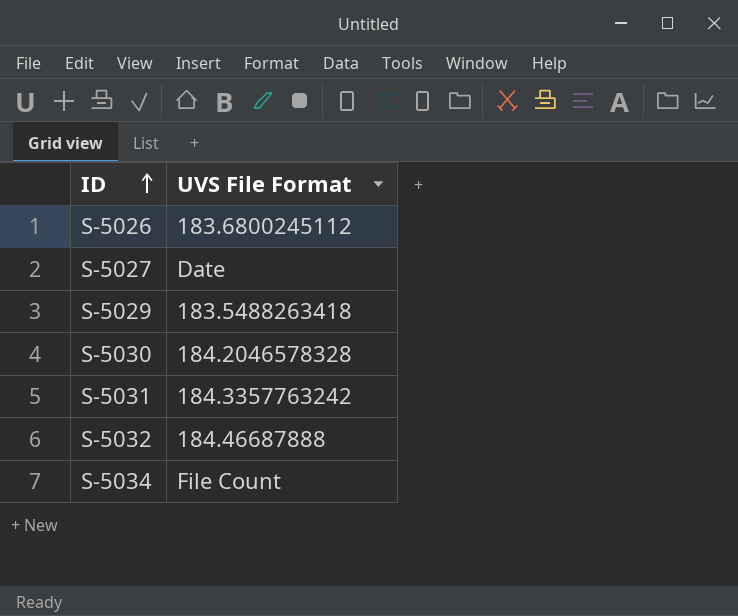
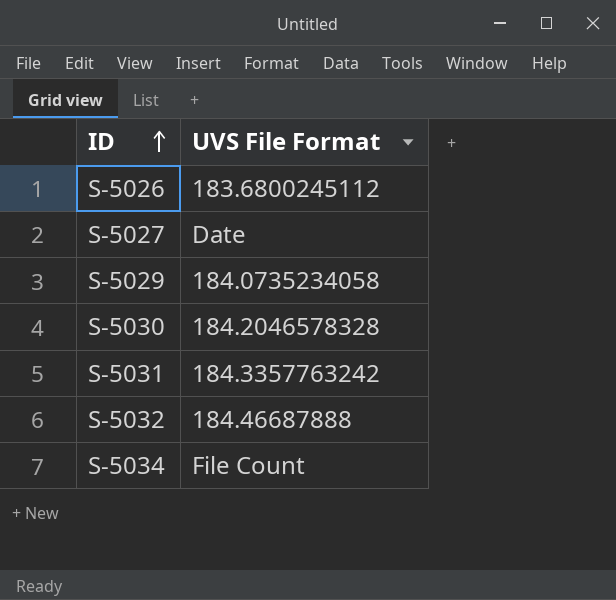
S-5029 | UVS File Format: 183.5488263418 -> 184.0735234058

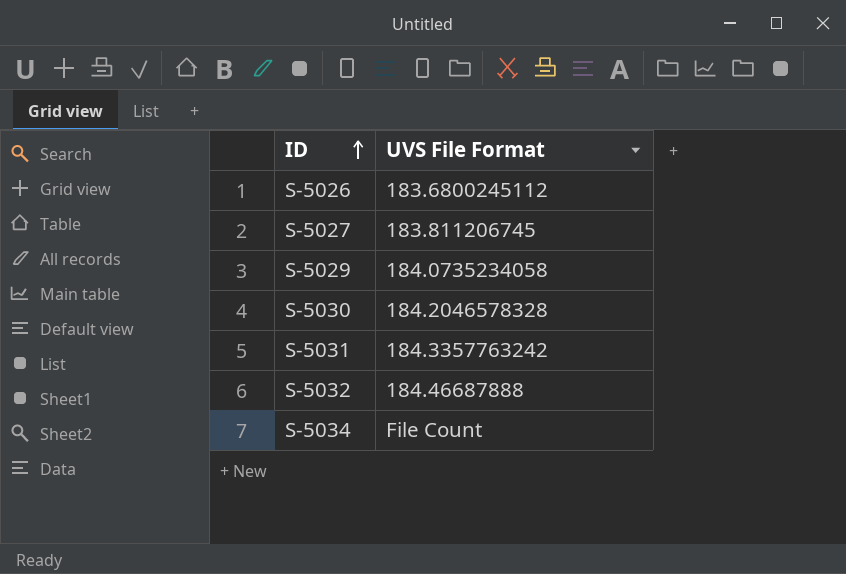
S-5027 | UVS File Format: Date -> 183.811206745

